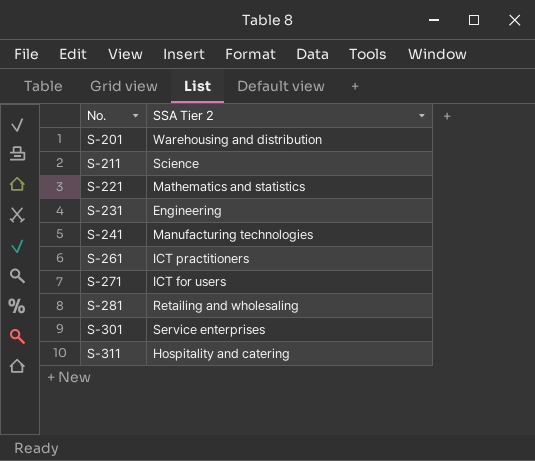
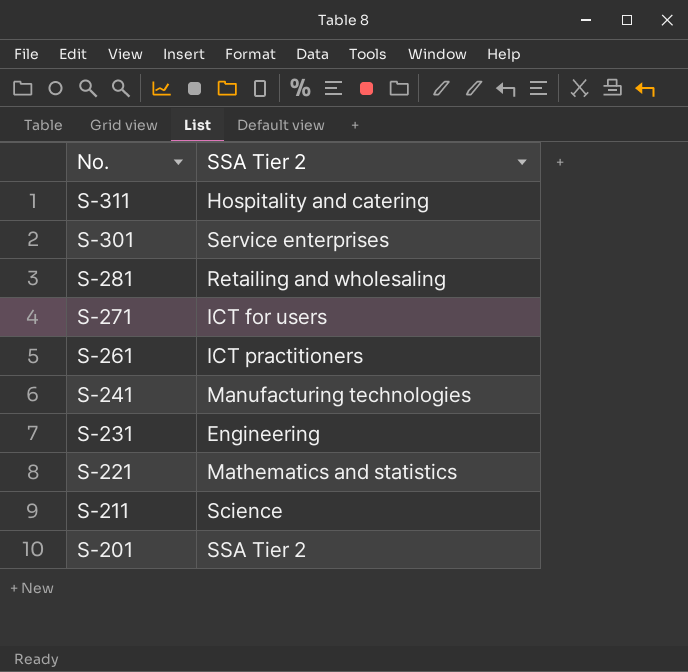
row order: No. ascending -> No. descending
S-201 | SSA Tier 2: Warehousing and distribution -> SSA Tier 2

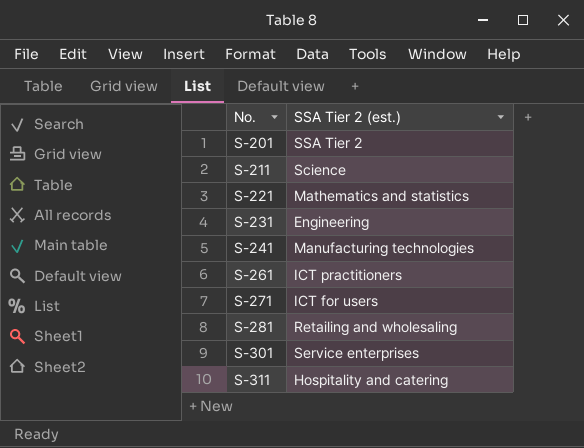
row order: No. descending -> No. ascending
column name: SSA Tier 2 -> SSA Tier 2 (est.)

